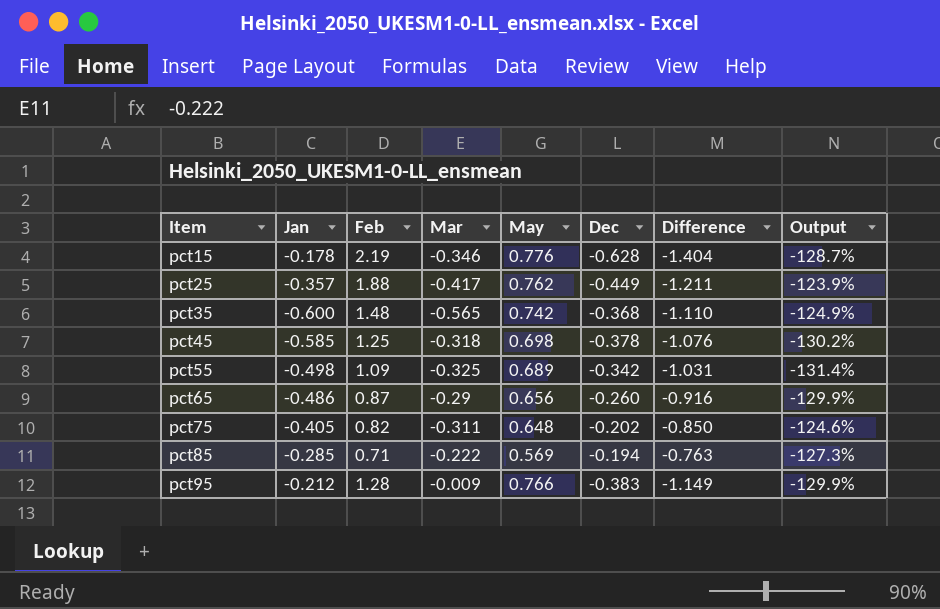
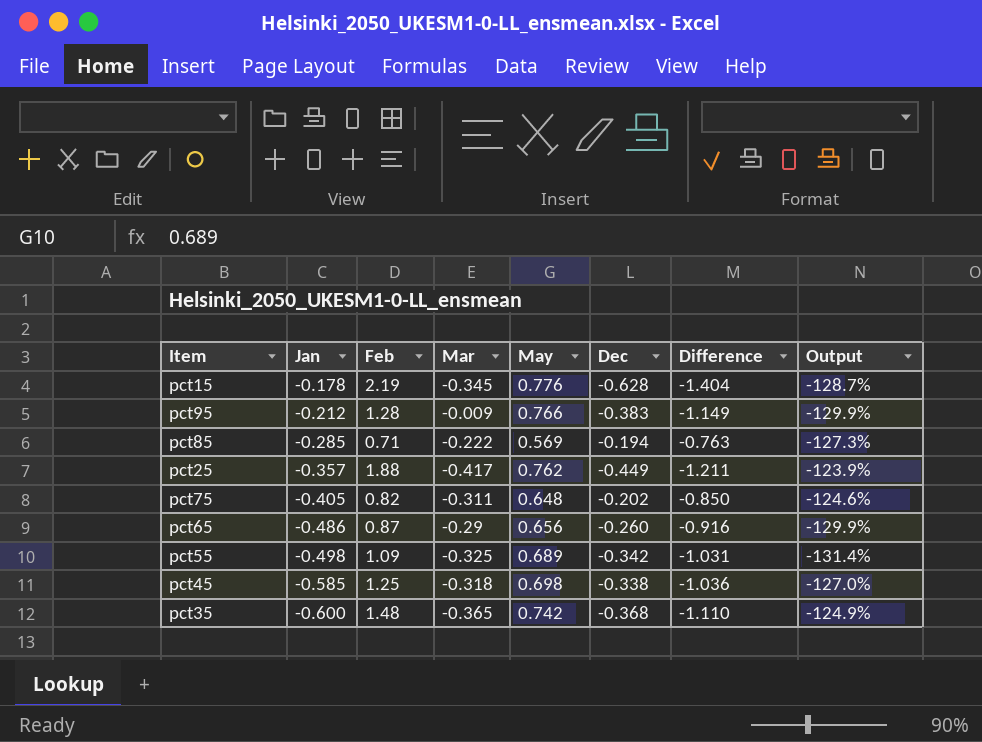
row order: Item ascending -> Jan descending
pct15 | Mar: -0.346 -> -0.345
pct45 | Dec: -0.378 -> -0.338
pct45 | Difference: -1.076 -> -1.036
pct45 | Output: -130.2% -> -127.0%
pct35 | Mar: -0.565 -> -0.365

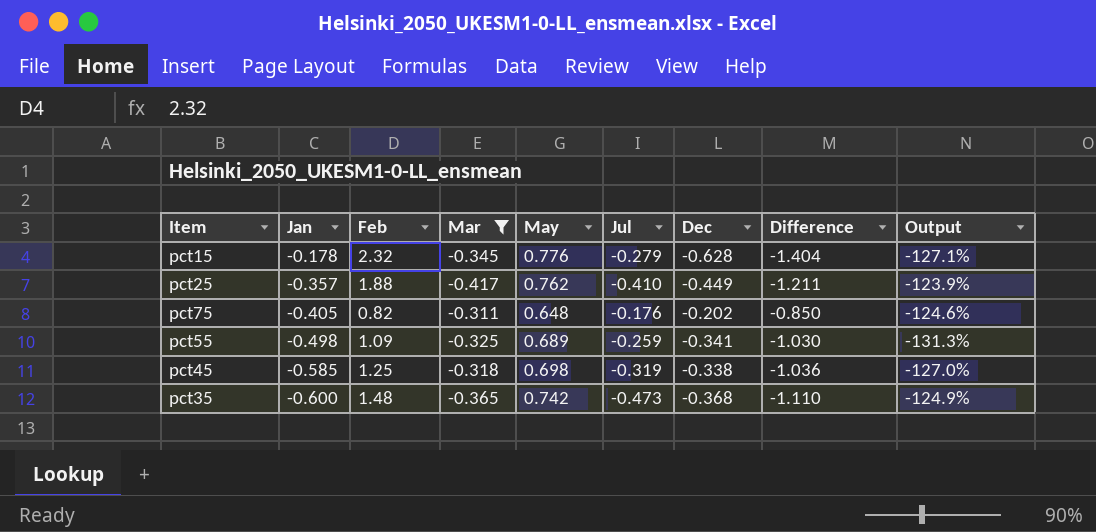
filter: none -> Mar <= -0.311
column Jul | position: none -> 6
pct15 | Feb: 2.19 -> 2.32
pct15 | Output: -128.7% -> -127.1%
pct55 | Dec: -0.342 -> -0.341
pct55 | Difference: -1.031 -> -1.030
pct55 | Output: -131.4% -> -131.3%

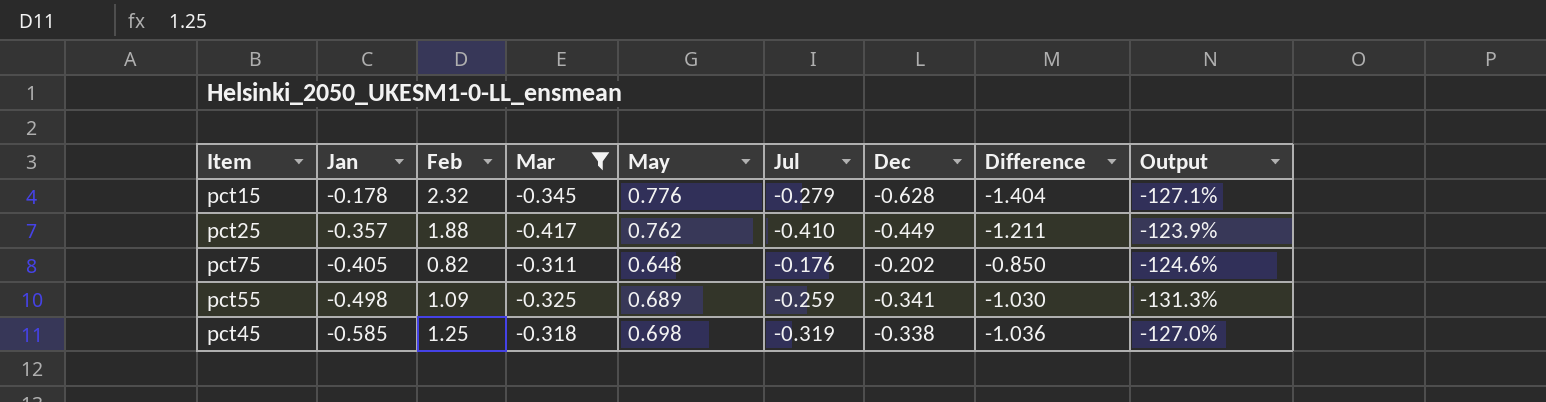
row pct35: -0.600 | 1.48 | -0.365 | 0.742 | -0.473 | -0.368 | -1.110 | -124.9% -> none

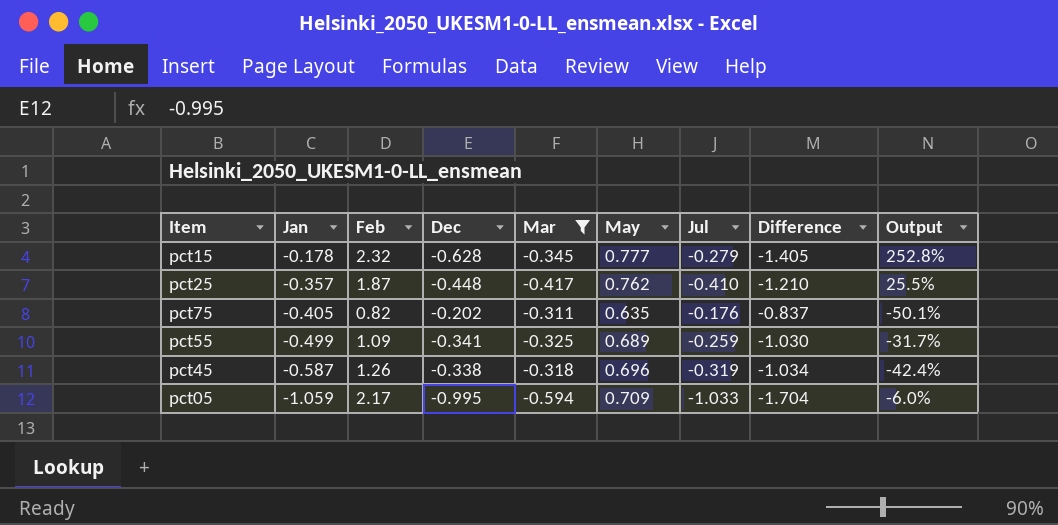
column Dec | position: 7 -> 4
column Output | formula: ([Dec] - [Feb]) / [Feb] -> ([Dec] - [Jan]) / [Jan]
pct15 | May: 0.776 -> 0.777
pct15 | Difference: -1.404 -> -1.405
pct25 | Feb: 1.88 -> 1.87
pct25 | Dec: -0.449 -> -0.448
pct25 | Difference: -1.211 -> -1.210
pct75 | May: 0.648 -> 0.635
pct75 | Difference: -0.850 -> -0.837
pct55 | Jan: -0.498 -> -0.499
pct45 | Jan: -0.585 -> -0.587
pct45 | Feb: 1.25 -> 1.26
pct45 | May: 0.698 -> 0.696
pct45 | Difference: -1.036 -> -1.034
row pct05: none -> -1.059 | 2.17 | -0.995 | -0.594 | 0.709 | -1.033 | -1.704 | -6.0%

